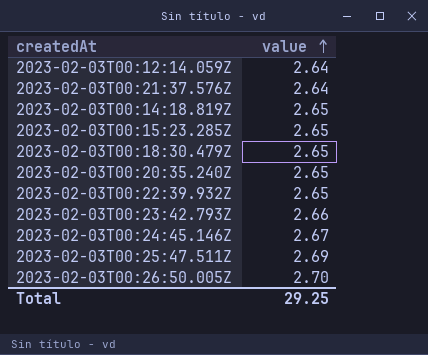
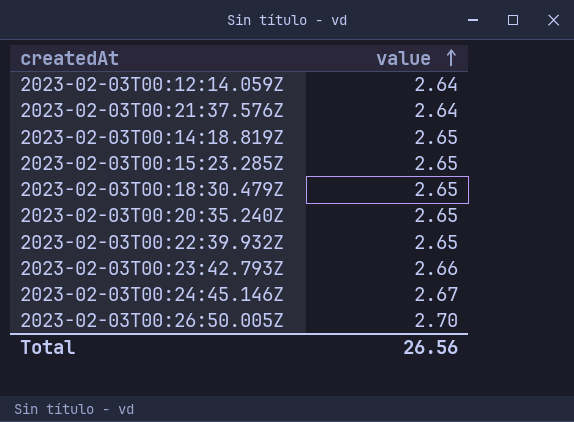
row 2023-02-03T00:25:47.511Z: 2.69 -> none
Total | value: 29.25 -> 26.56

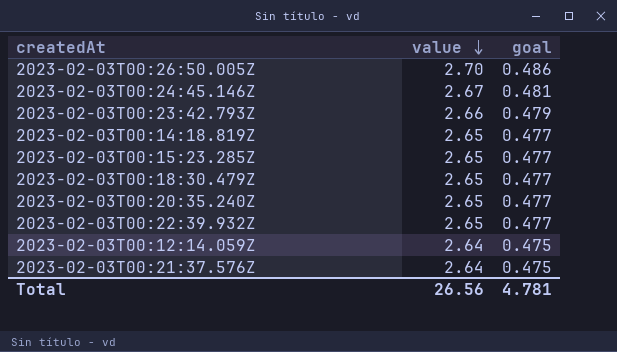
row order: value ascending -> value descending
column goal | formula: none -> [value] * 0.18

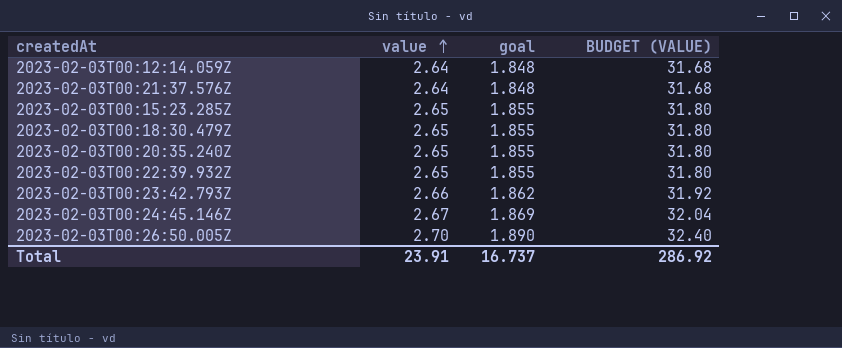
row order: value descending -> value ascending
column goal | formula: [value] * 0.18 -> [value] * 0.7
column BUDGET (VALUE) | formula: none -> [value] * 12
row 2023-02-03T00:14:18.819Z: 2.65 | 0.477 -> none
Total | value: 26.56 -> 23.91
Total | goal: 4.781 -> 16.737

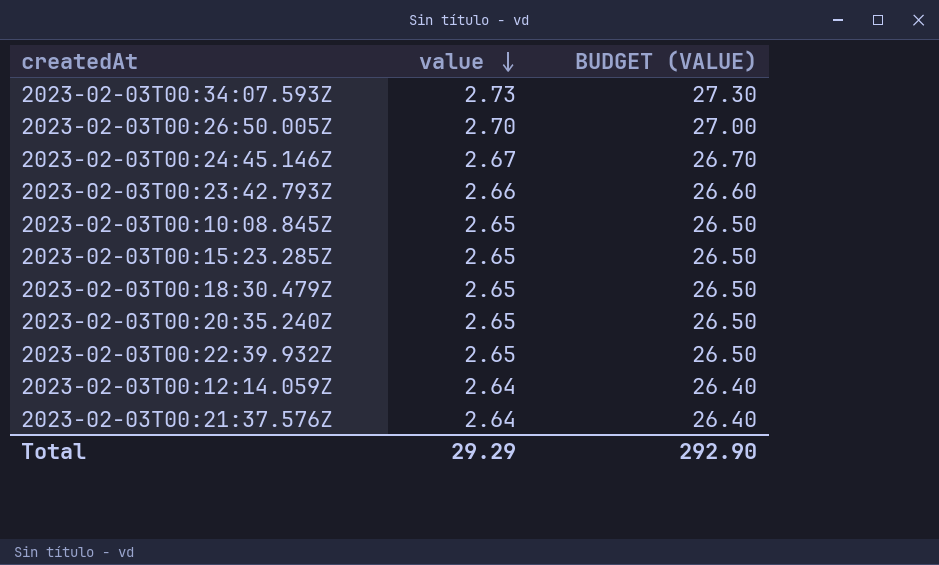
row order: value ascending -> value descending
column goal | formula: [value] * 0.7 -> none
column BUDGET (VALUE) | formula: [value] * 12 -> [value] * 10
row 2023-02-03T00:34:07.593Z: none -> 2.73 | 27.30
row 2023-02-03T00:10:08.845Z: none -> 2.65 | 26.50
Total | value: 23.91 -> 29.29
Total | BUDGET (VALUE): 286.92 -> 292.90

